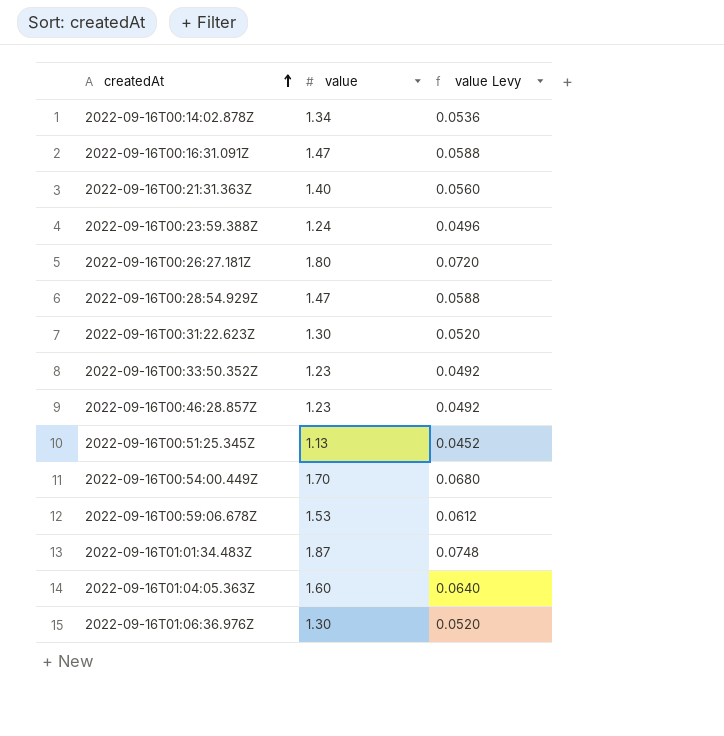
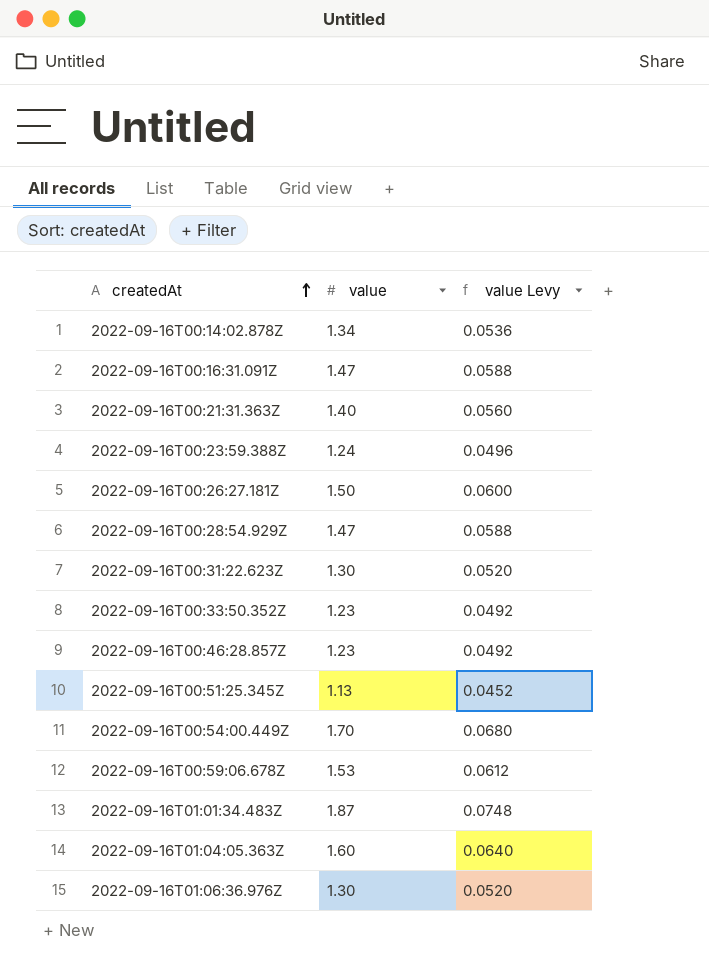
2022-09-16T00:26:27.181Z | value: 1.80 -> 1.50
2022-09-16T00:26:27.181Z | value Levy: 0.0720 -> 0.0600

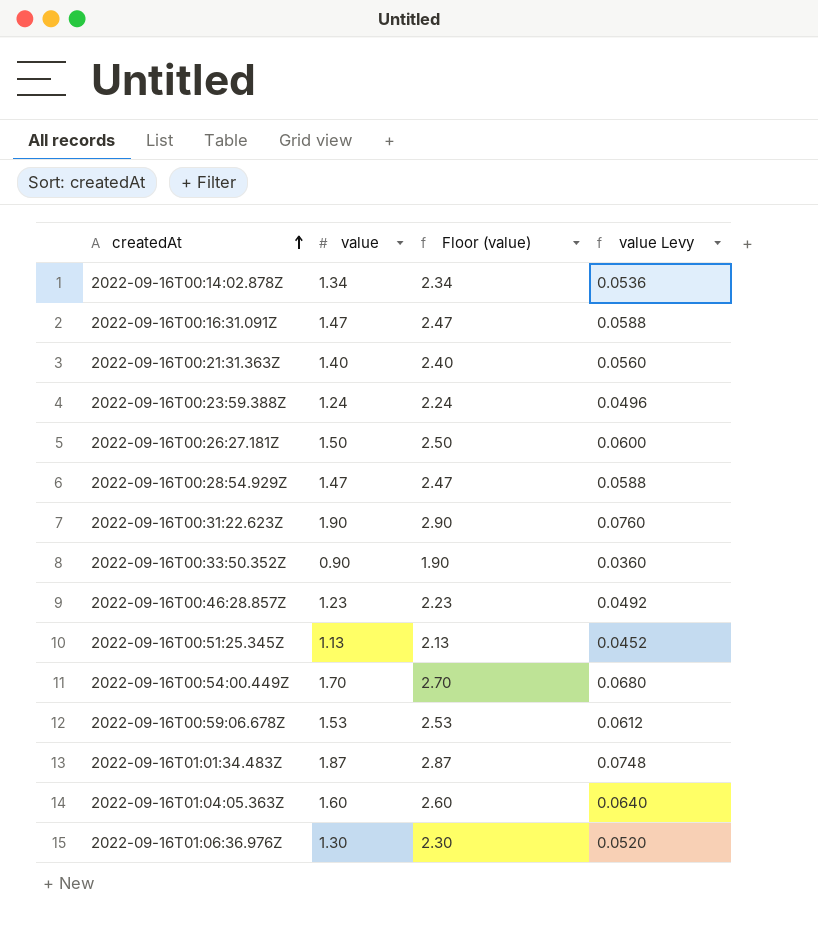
column Floor (value) | formula: none -> [value] + 1
2022-09-16T00:31:22.623Z | value: 1.30 -> 1.90
2022-09-16T00:31:22.623Z | value Levy: 0.0520 -> 0.0760
2022-09-16T00:33:50.352Z | value: 1.23 -> 0.90
2022-09-16T00:33:50.352Z | value Levy: 0.0492 -> 0.0360

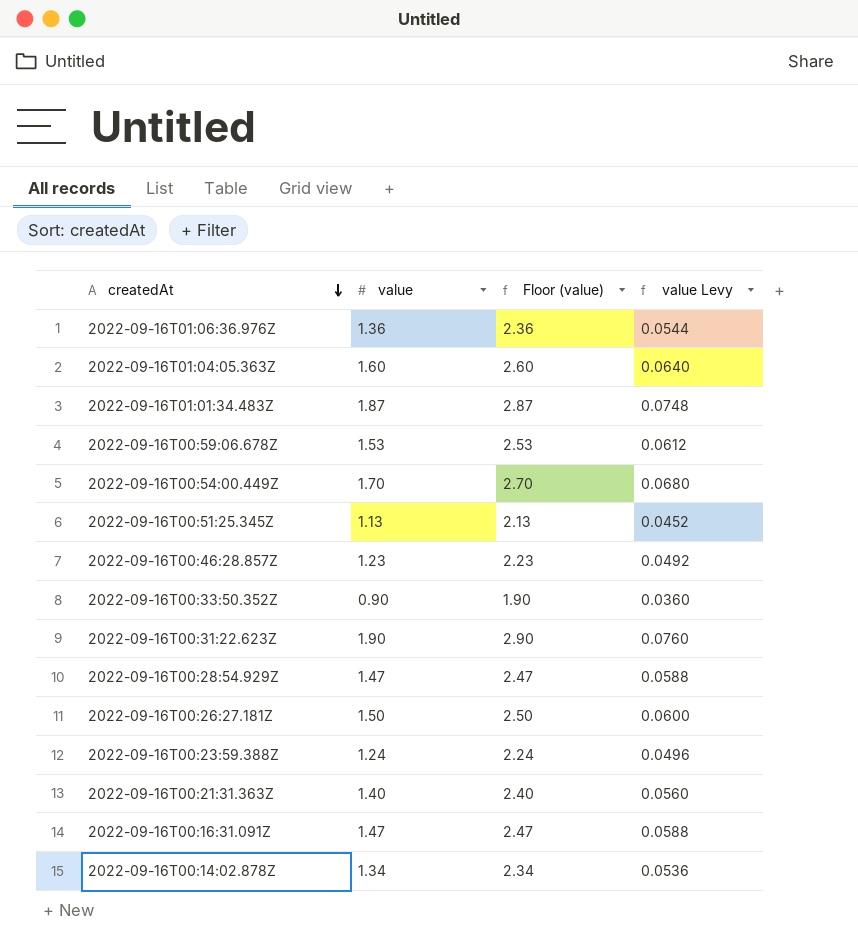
row order: createdAt ascending -> createdAt descending
2022-09-16T01:06:36.976Z | value: 1.30 -> 1.36
2022-09-16T01:06:36.976Z | Floor (value): 2.30 -> 2.36
2022-09-16T01:06:36.976Z | value Levy: 0.0520 -> 0.0544

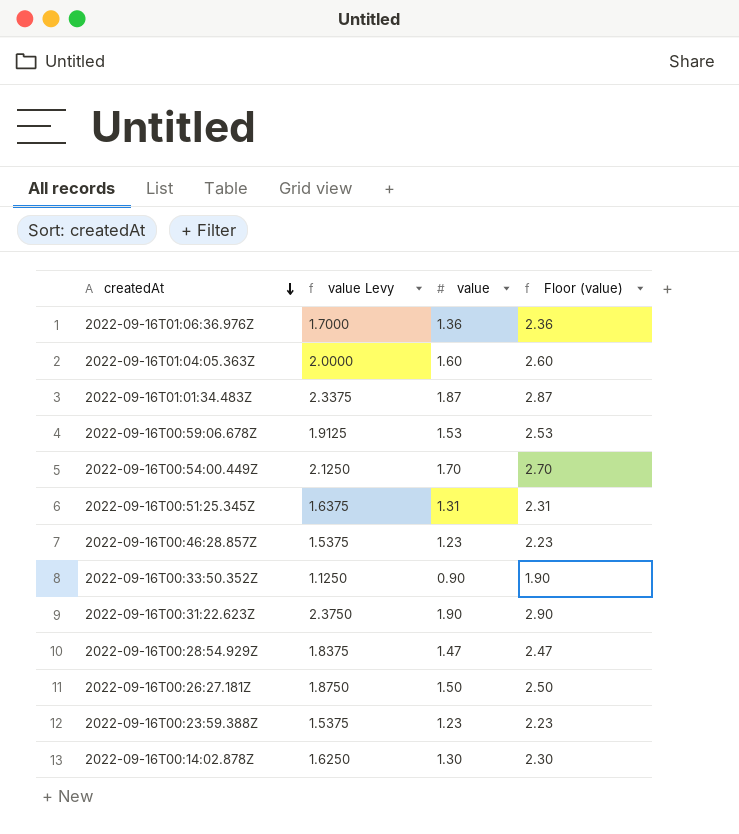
column value Levy | formula: [value] * 0.04 -> [value] * 1.25
column value Levy | position: 4 -> 2
row 2022-09-16T00:21:31.363Z: 1.40 | 2.40 | 0.0560 -> none
row 2022-09-16T00:16:31.091Z: 1.47 | 2.47 | 0.0588 -> none
2022-09-16T00:51:25.345Z | value: 1.13 -> 1.31
2022-09-16T00:51:25.345Z | Floor (value): 2.13 -> 2.31
2022-09-16T00:23:59.388Z | value: 1.24 -> 1.23
2022-09-16T00:23:59.388Z | Floor (value): 2.24 -> 2.23
2022-09-16T00:14:02.878Z | value: 1.34 -> 1.30
2022-09-16T00:14:02.878Z | Floor (value): 2.34 -> 2.30

